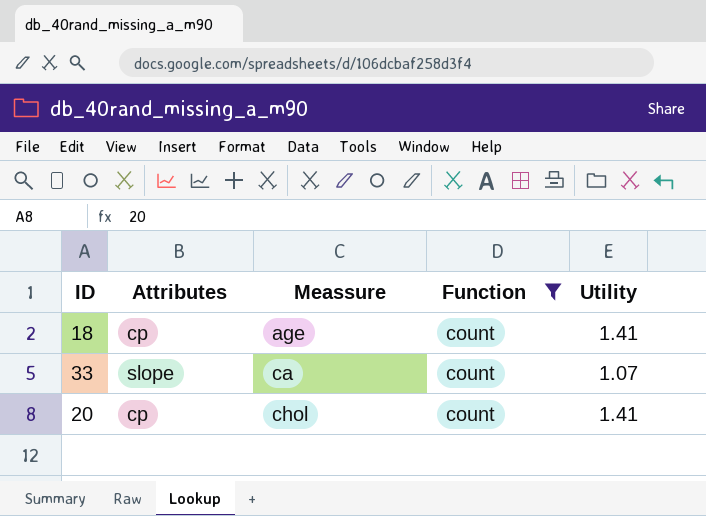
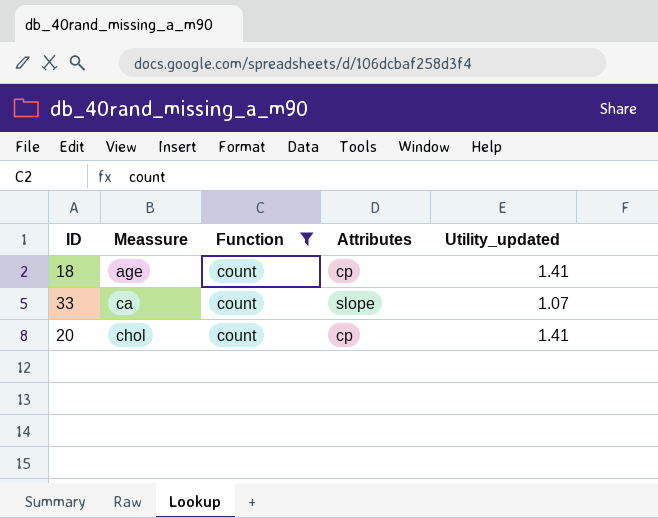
column Attributes | position: 2 -> 4
column name: Utility -> Utility_updated

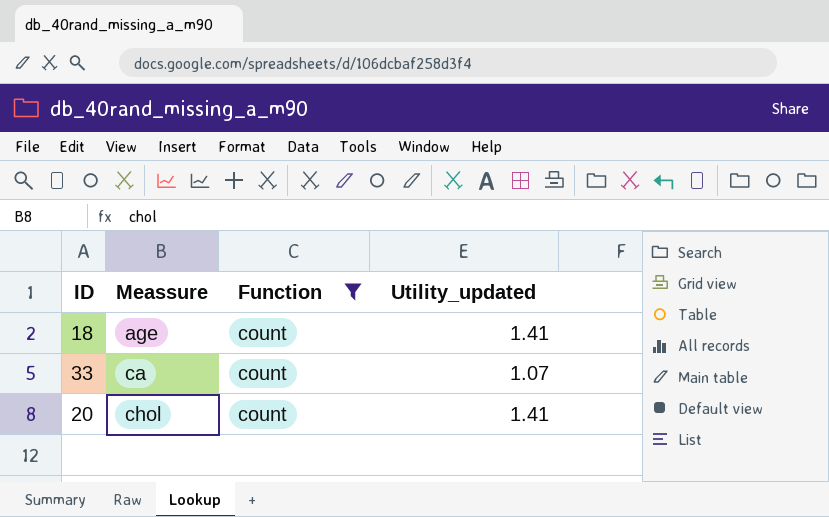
column Attributes | position: 4 -> none

